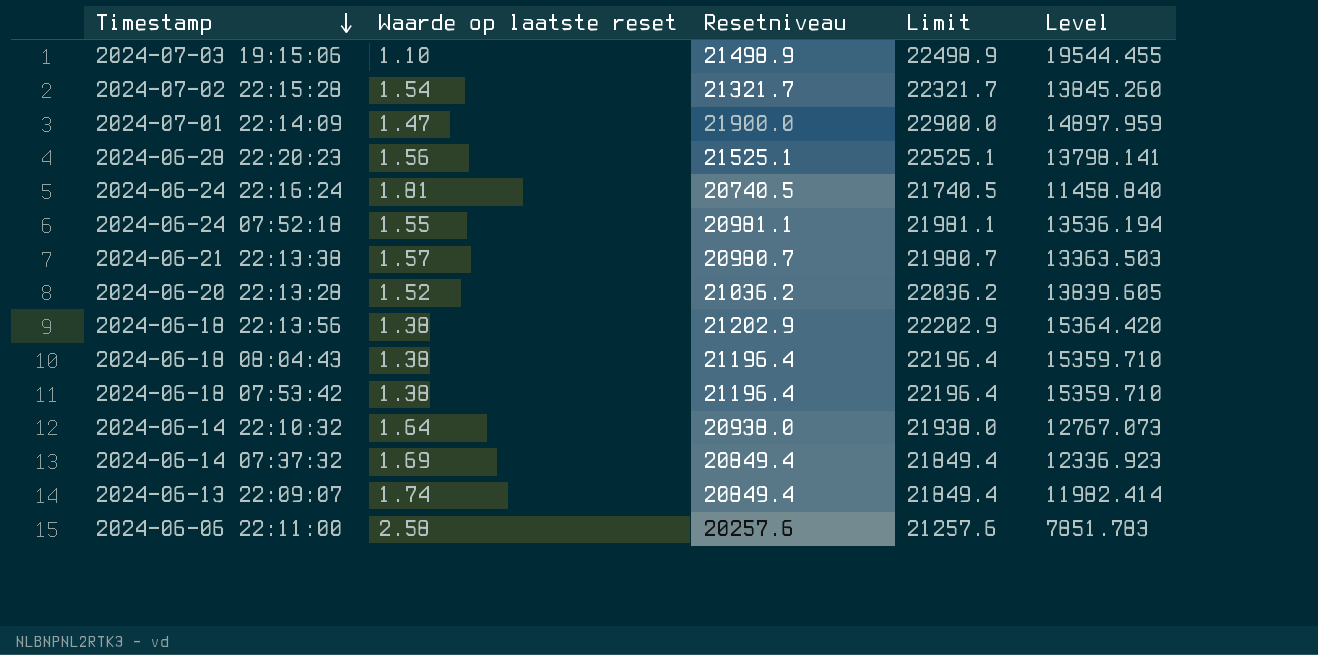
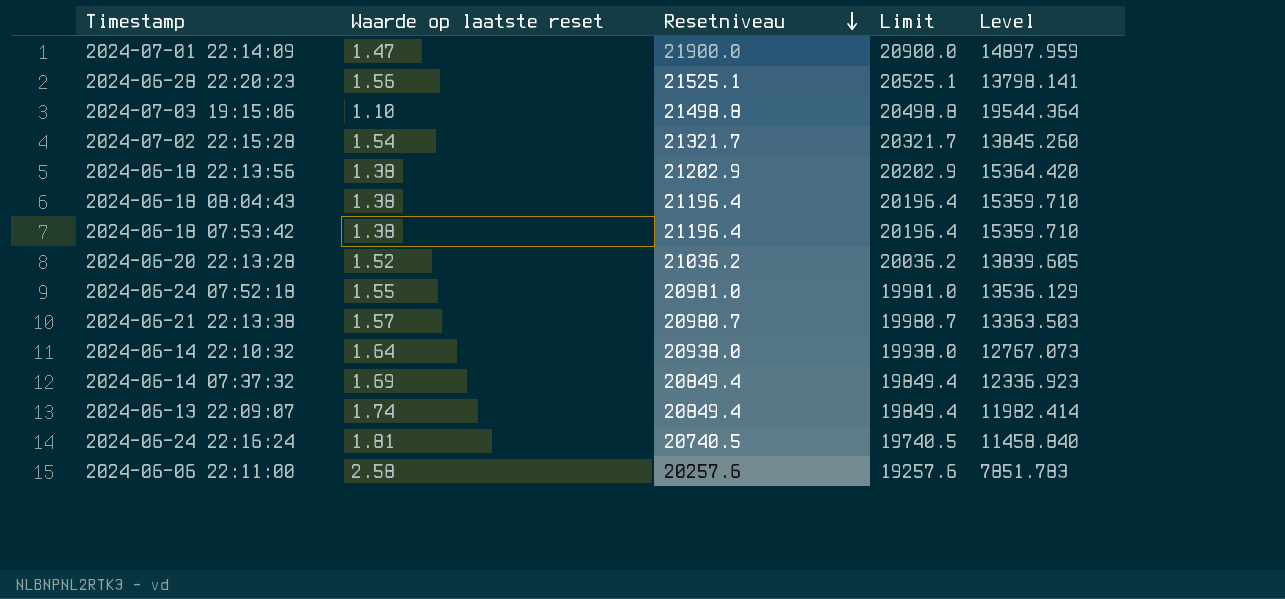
row order: Timestamp descending -> Resetniveau descending
column Limit | formula: [Resetniveau] + 1000 -> [Resetniveau] - 1000
2024-07-03 19:15:06 | Resetniveau: 21498.9 -> 21498.8
2024-07-03 19:15:06 | Level: 19544.455 -> 19544.364
2024-06-24 07:52:18 | Resetniveau: 20981.1 -> 20981.0
2024-06-24 07:52:18 | Level: 13536.194 -> 13536.129

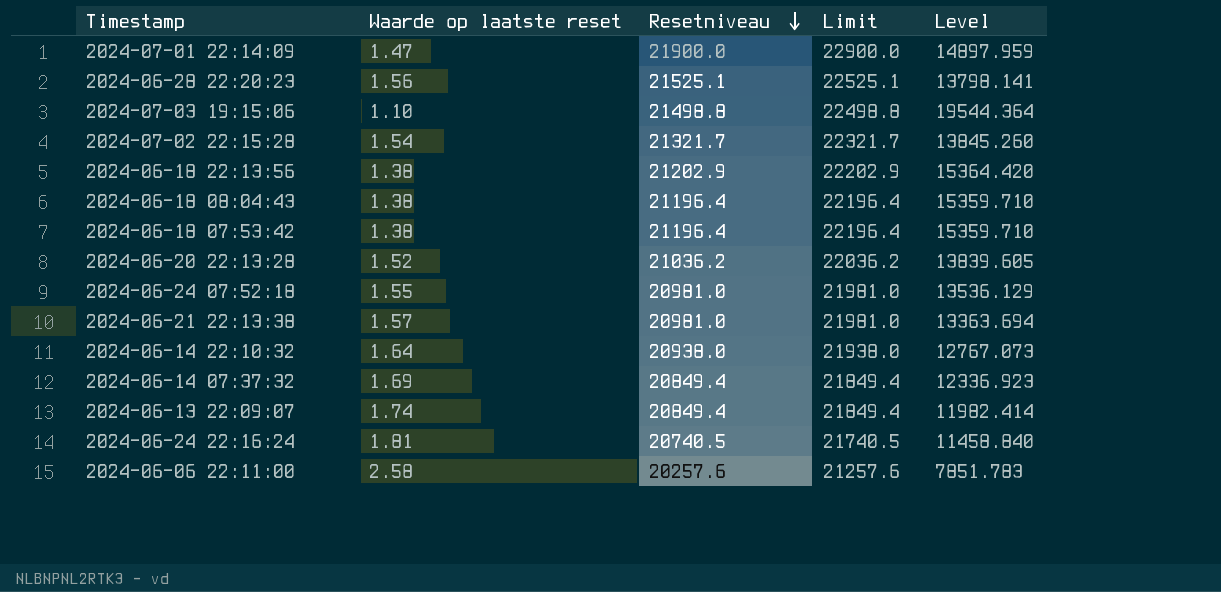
column Limit | formula: [Resetniveau] - 1000 -> [Resetniveau] + 1000
2024-06-21 22:13:38 | Resetniveau: 20980.7 -> 20981.0
2024-06-21 22:13:38 | Level: 13363.503 -> 13363.694

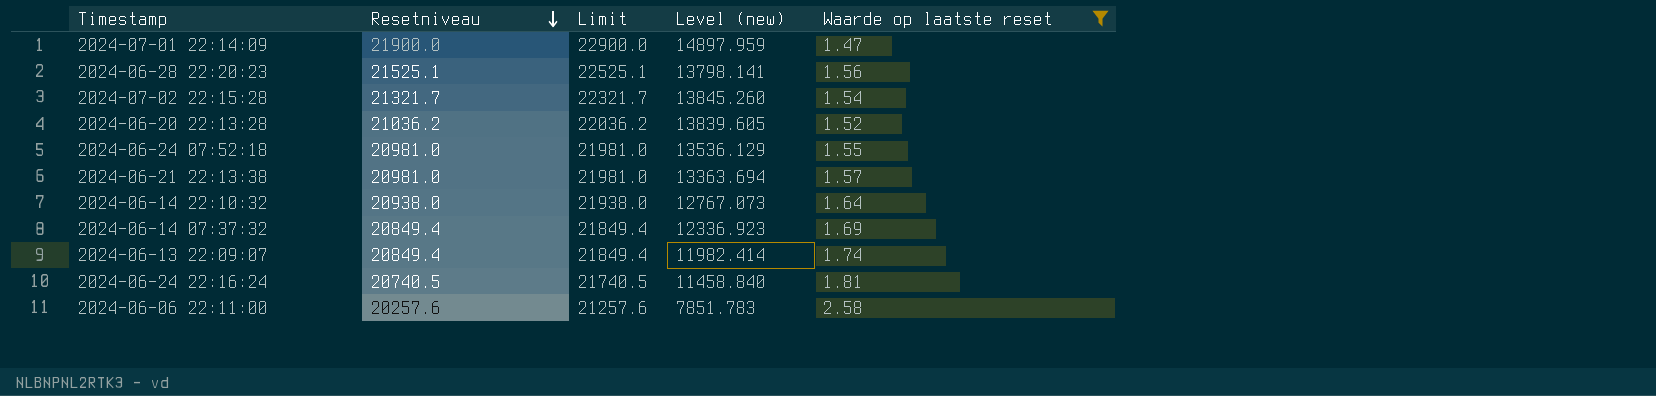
filter: none -> Waarde op laatste reset >= 1.47
column name: Level -> Level (new)
column Waarde op laatste reset | position: 2 -> 5

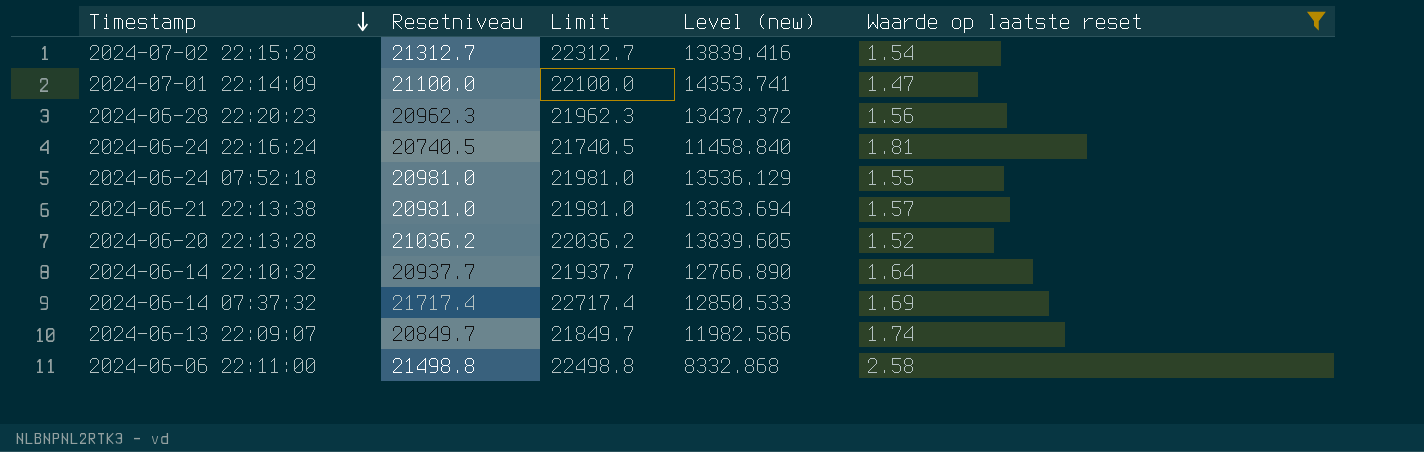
row order: Resetniveau descending -> Timestamp descending
2024-07-02 22:15:28 | Resetniveau: 21321.7 -> 21312.7
2024-07-02 22:15:28 | Limit: 22321.7 -> 22312.7
2024-07-02 22:15:28 | Level (new): 13845.260 -> 13839.416
2024-07-01 22:14:09 | Resetniveau: 21900.0 -> 21100.0
2024-07-01 22:14:09 | Limit: 22900.0 -> 22100.0
2024-07-01 22:14:09 | Level (new): 14897.959 -> 14353.741
2024-06-28 22:20:23 | Resetniveau: 21525.1 -> 20962.3
2024-06-28 22:20:23 | Limit: 22525.1 -> 21962.3
2024-06-28 22:20:23 | Level (new): 13798.141 -> 13437.372
2024-06-14 22:10:32 | Resetniveau: 20938.0 -> 20937.7
2024-06-14 22:10:32 | Limit: 21938.0 -> 21937.7
2024-06-14 22:10:32 | Level (new): 12767.073 -> 12766.890
2024-06-14 07:37:32 | Resetniveau: 20849.4 -> 21717.4
2024-06-14 07:37:32 | Limit: 21849.4 -> 22717.4
2024-06-14 07:37:32 | Level (new): 12336.923 -> 12850.533
2024-06-13 22:09:07 | Resetniveau: 20849.4 -> 20849.7
2024-06-13 22:09:07 | Limit: 21849.4 -> 21849.7
2024-06-13 22:09:07 | Level (new): 11982.414 -> 11982.586
2024-06-06 22:11:00 | Resetniveau: 20257.6 -> 21498.8
2024-06-06 22:11:00 | Limit: 21257.6 -> 22498.8
2024-06-06 22:11:00 | Level (new): 7851.783 -> 8332.868

